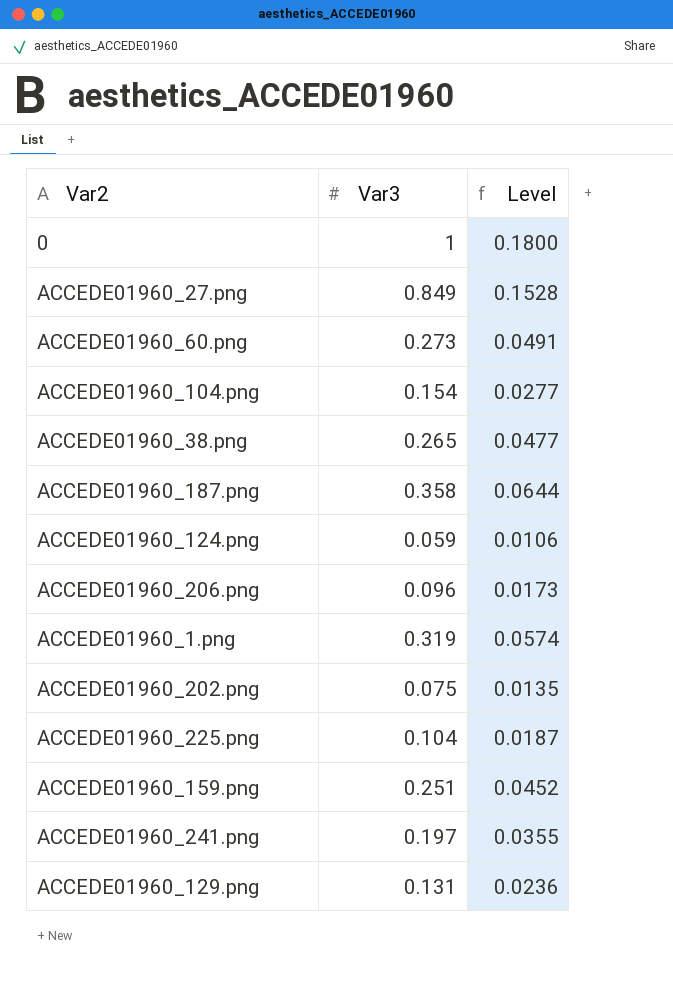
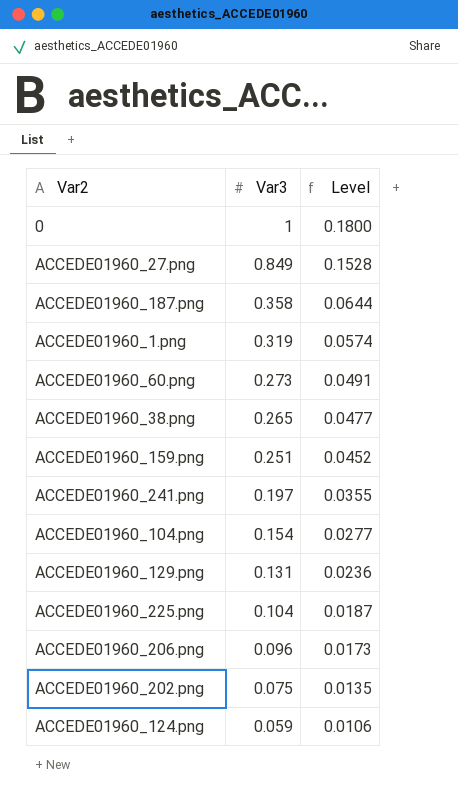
row order: none -> Var3 descending

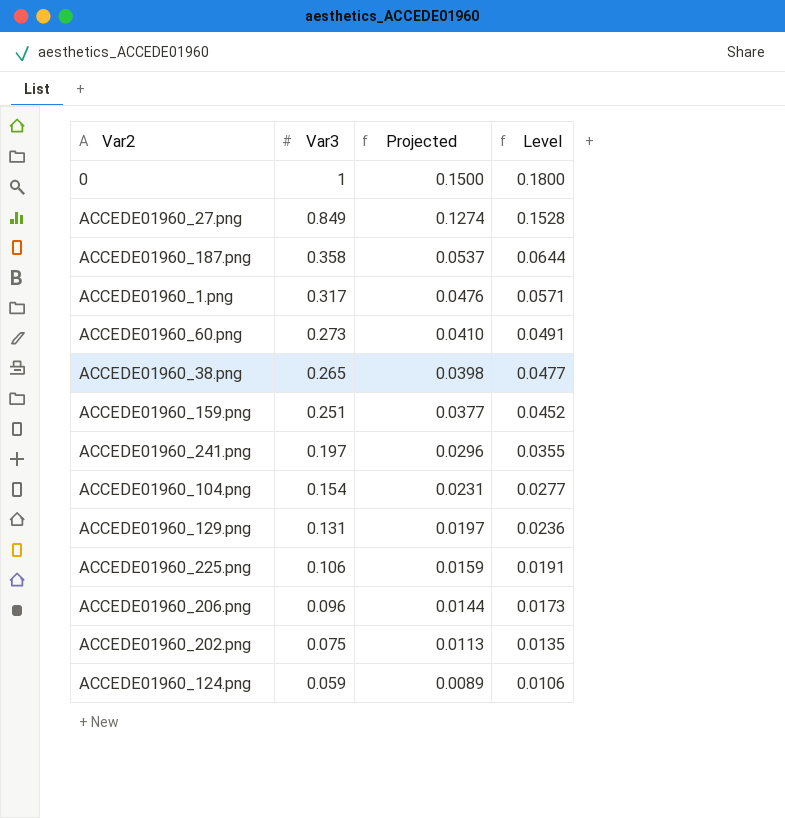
column Projected | formula: none -> [Var3] * 0.15
ACCEDE01960_1.png | Var3: 0.319 -> 0.317
ACCEDE01960_1.png | Level: 0.0574 -> 0.0571
ACCEDE01960_225.png | Var3: 0.104 -> 0.106
ACCEDE01960_225.png | Level: 0.0187 -> 0.0191

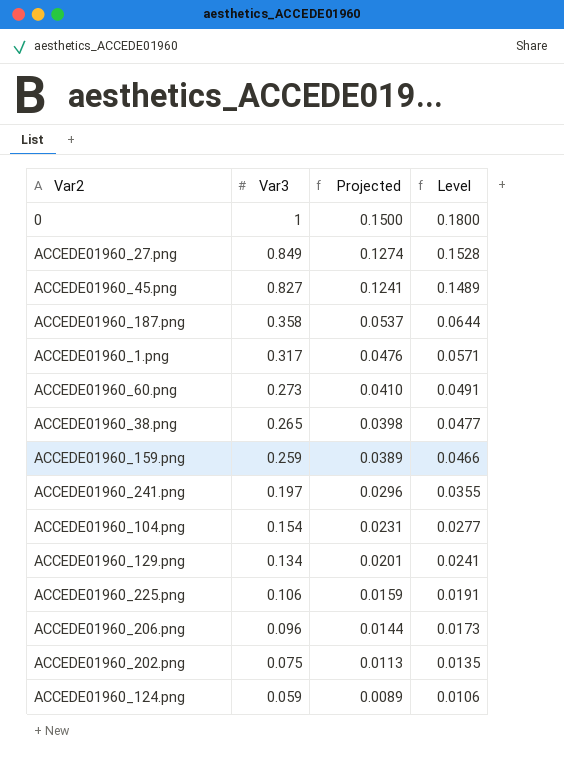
row ACCEDE01960_45.png: none -> 0.827 | 0.1241 | 0.1489
ACCEDE01960_159.png | Var3: 0.251 -> 0.259
ACCEDE01960_159.png | Projected: 0.0377 -> 0.0389
ACCEDE01960_159.png | Level: 0.0452 -> 0.0466
ACCEDE01960_129.png | Var3: 0.131 -> 0.134
ACCEDE01960_129.png | Projected: 0.0197 -> 0.0201
ACCEDE01960_129.png | Level: 0.0236 -> 0.0241

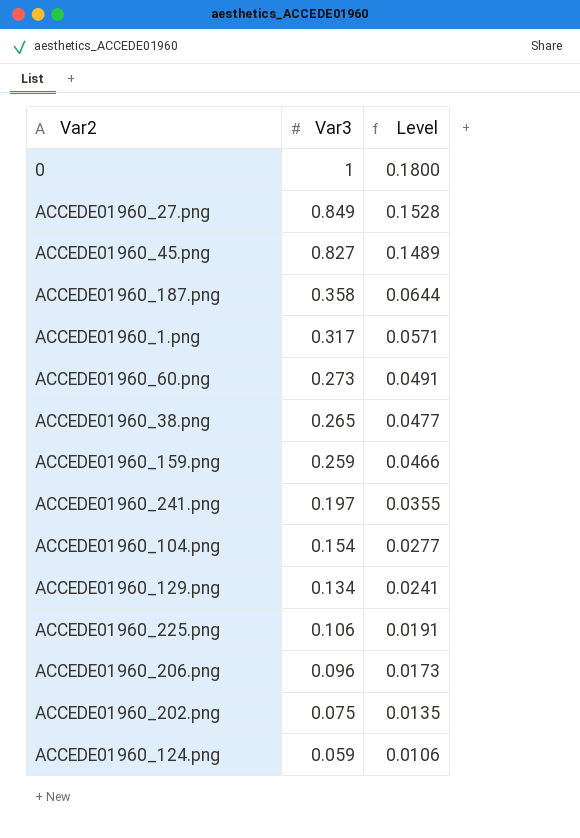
column Projected | formula: [Var3] * 0.15 -> none

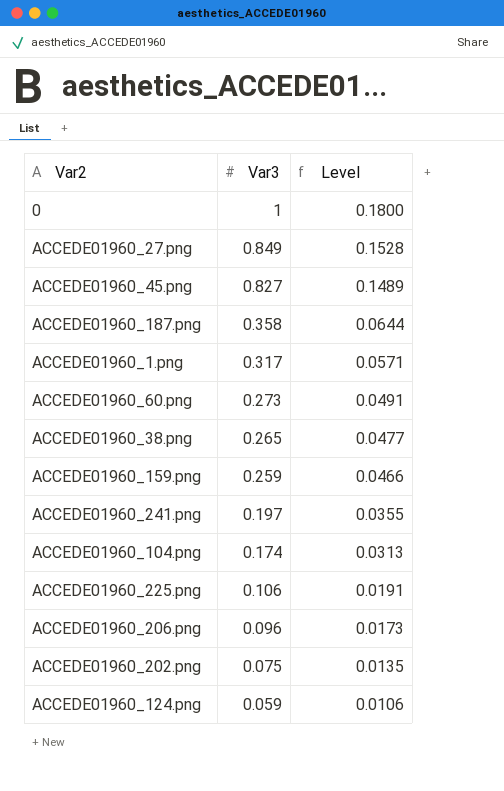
row ACCEDE01960_129.png: 0.134 | 0.0241 -> none
ACCEDE01960_104.png | Var3: 0.154 -> 0.174
ACCEDE01960_104.png | Level: 0.0277 -> 0.0313

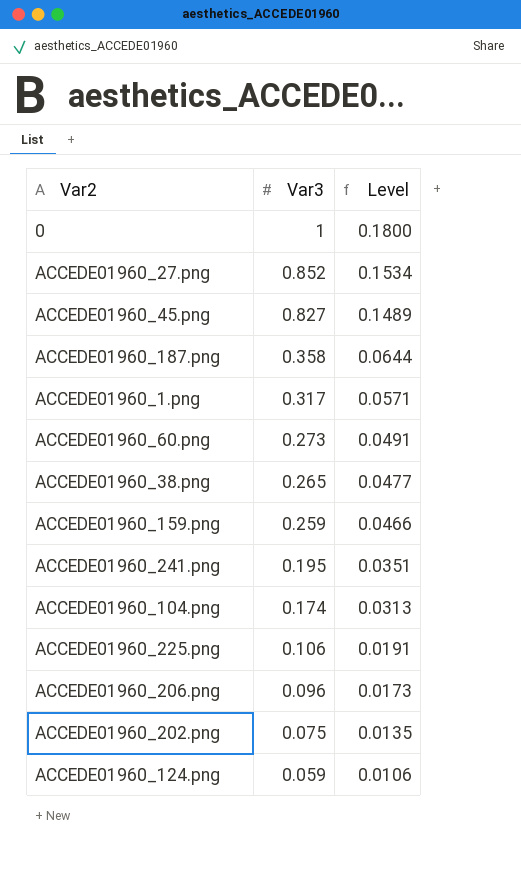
ACCEDE01960_27.png | Var3: 0.849 -> 0.852
ACCEDE01960_27.png | Level: 0.1528 -> 0.1534
ACCEDE01960_241.png | Var3: 0.197 -> 0.195
ACCEDE01960_241.png | Level: 0.0355 -> 0.0351

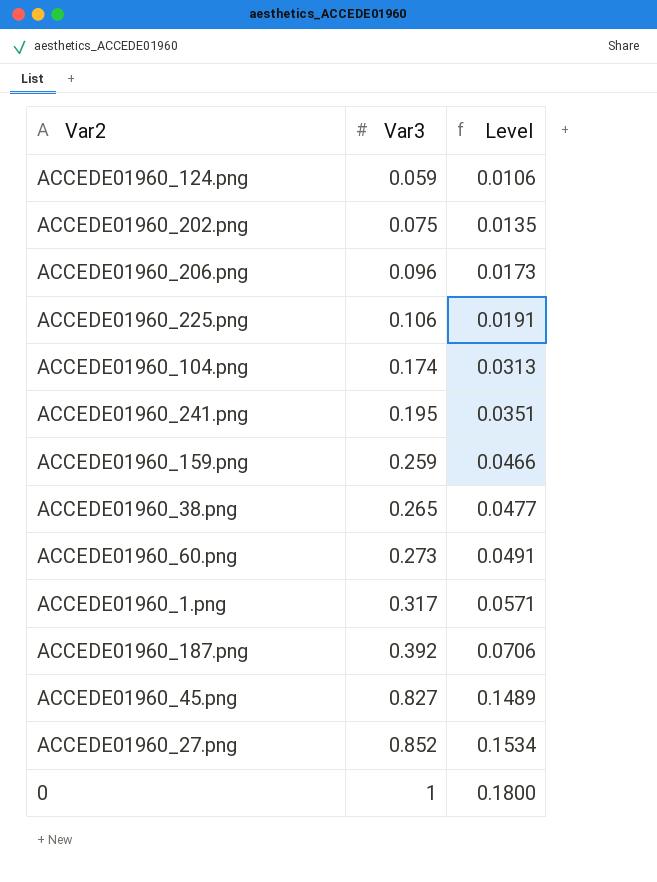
row order: Var3 descending -> Var3 ascending
ACCEDE01960_187.png | Var3: 0.358 -> 0.392
ACCEDE01960_187.png | Level: 0.0644 -> 0.0706

